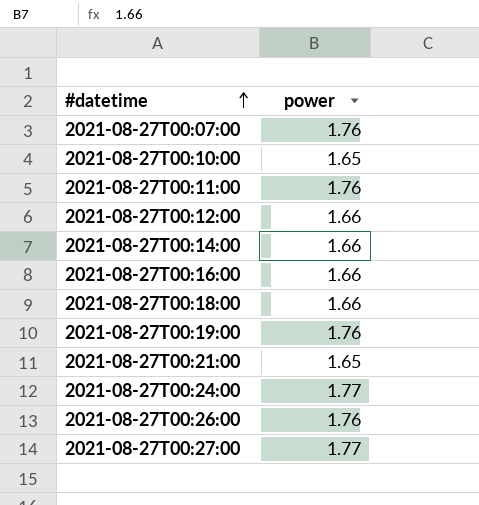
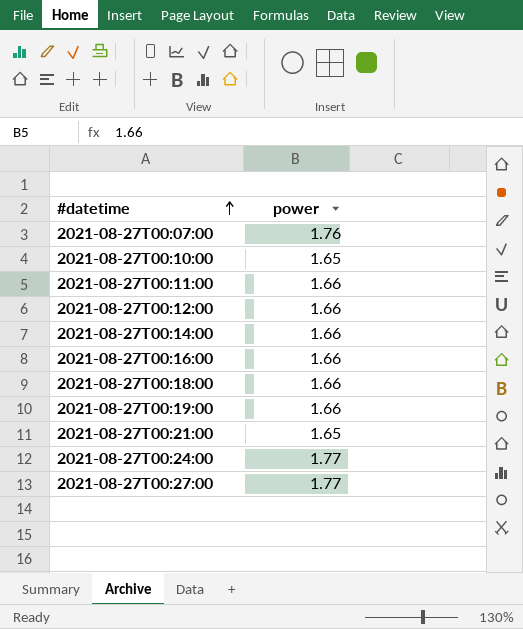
row 2021-08-27T00:26:00: 1.76 -> none
2021-08-27T00:11:00 | power: 1.76 -> 1.66
2021-08-27T00:19:00 | power: 1.76 -> 1.66

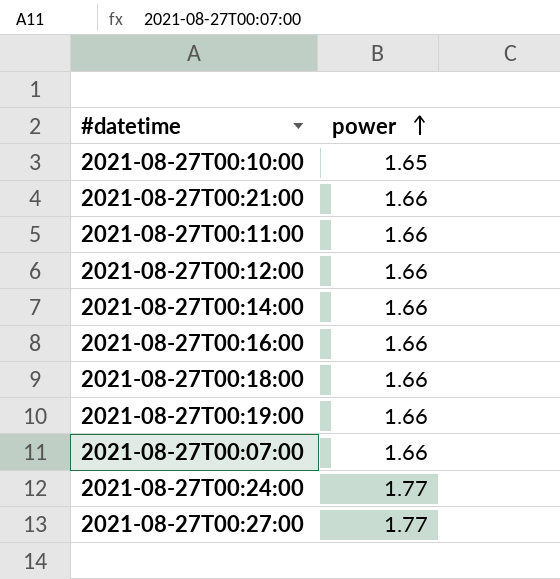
row order: #datetime ascending -> power ascending
2021-08-27T00:21:00 | power: 1.65 -> 1.66
2021-08-27T00:07:00 | power: 1.76 -> 1.66

